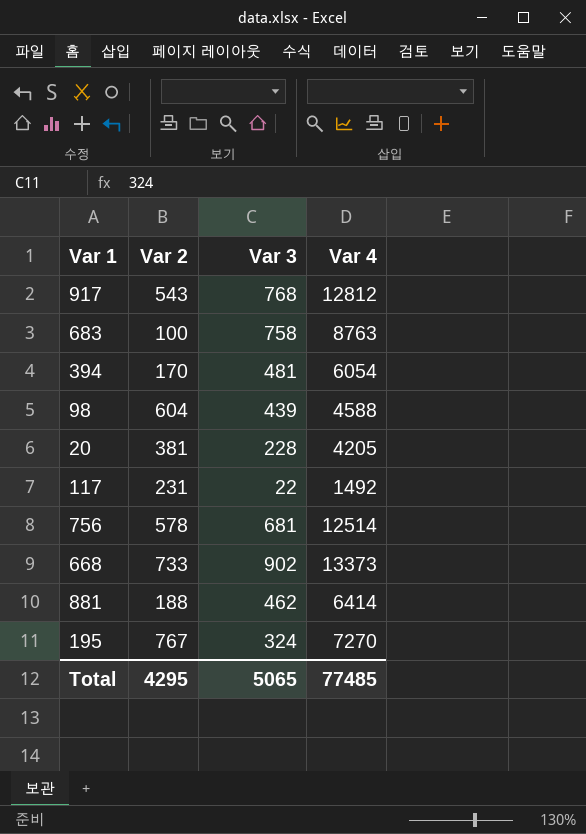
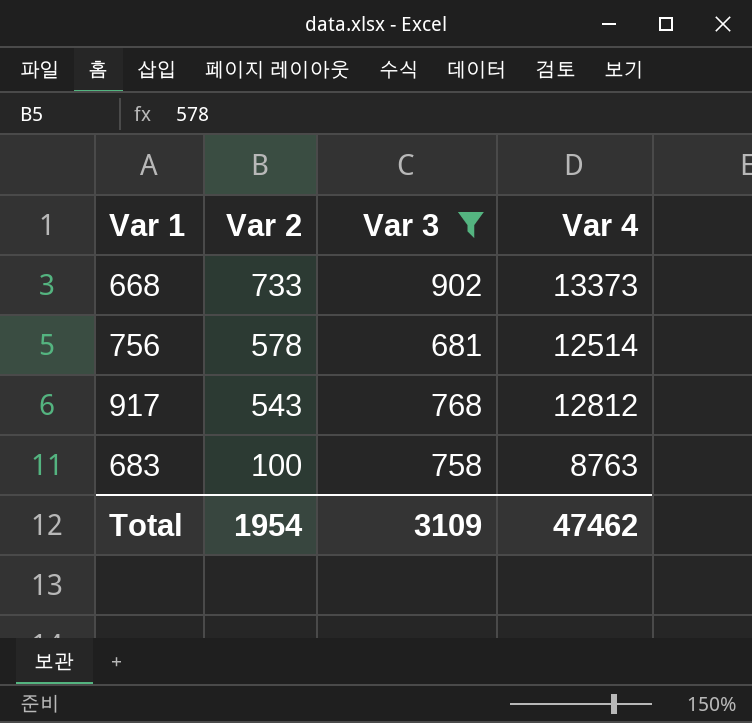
filter: none -> Var 3 >= 681
row order: none -> Var 2 descending
Total | Var 2: 4295 -> 1954
Total | Var 3: 5065 -> 3109
Total | Var 4: 77485 -> 47462

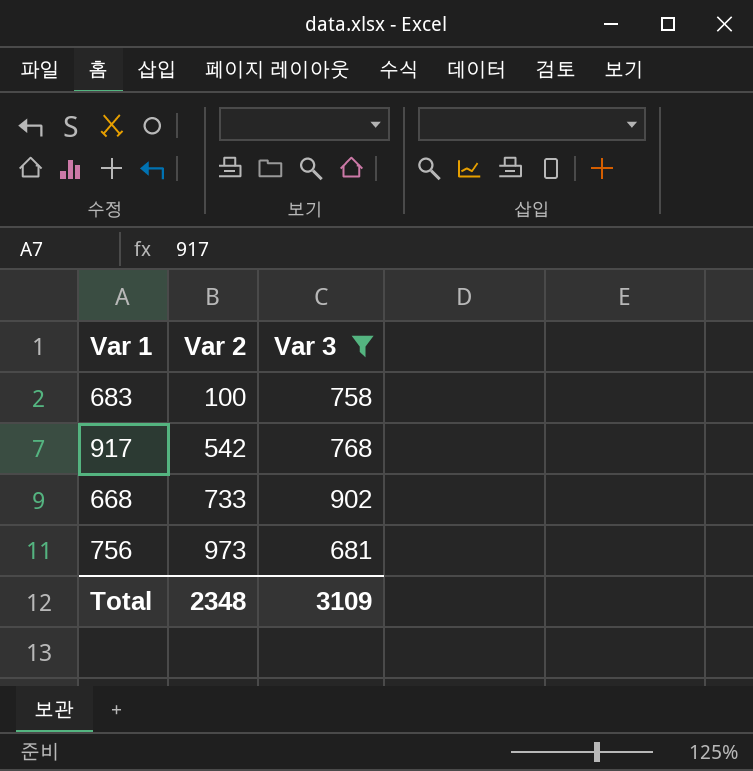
row order: Var 2 descending -> Var 2 ascending
column Var 4 | position: 4 -> none
917 | Var 2: 543 -> 542
756 | Var 2: 578 -> 973
Total | Var 2: 1954 -> 2348

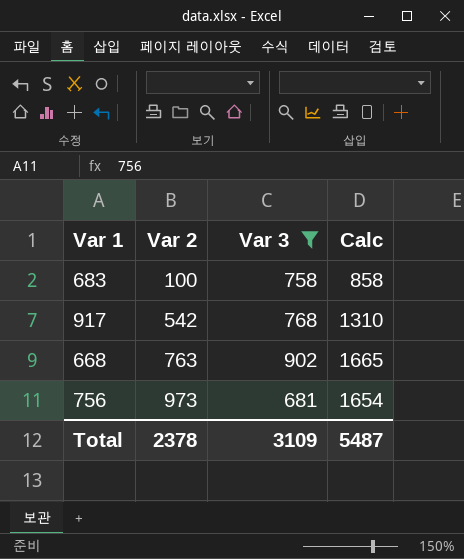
column Calc | formula: none -> [Var 2] + [Var 3]
668 | Var 2: 733 -> 763
Total | Var 2: 2348 -> 2378

